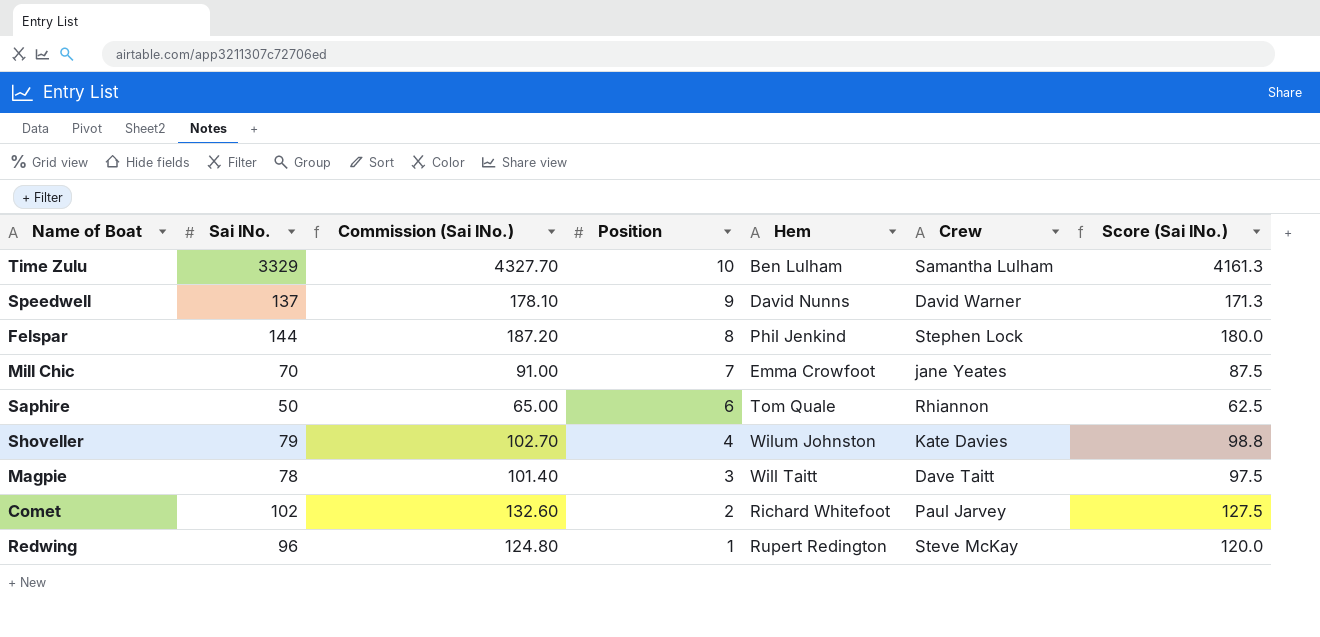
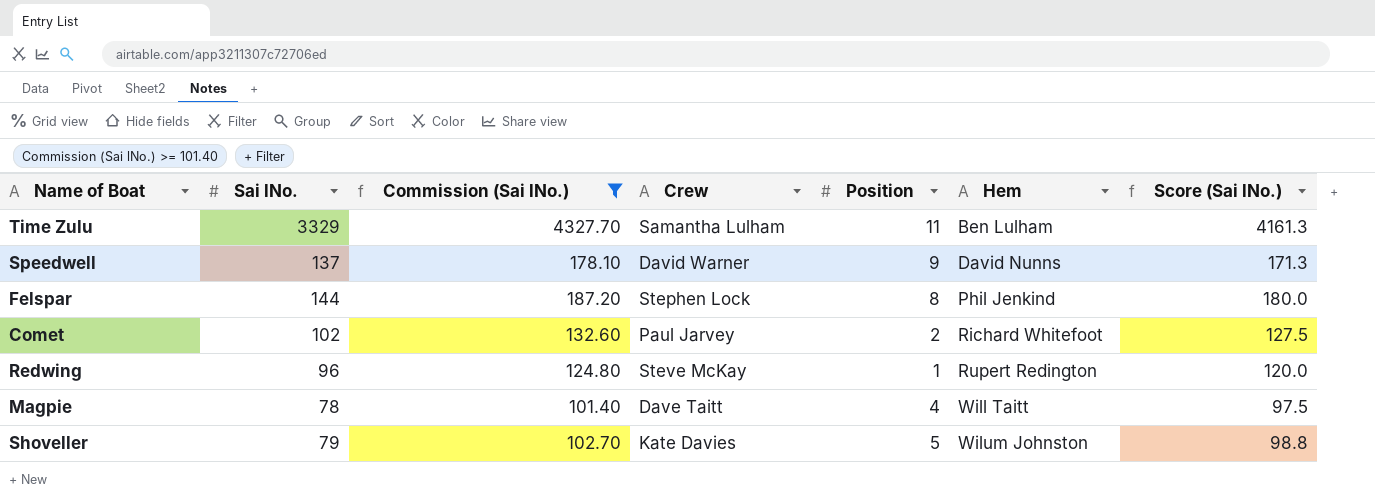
filter: none -> Commission (Sai lNo.) >= 101.40
row order: Position descending -> Hem ascending
column Crew | position: 6 -> 4
Time Zulu | Position: 10 -> 11
Magpie | Position: 3 -> 4
Shoveller | Position: 4 -> 5

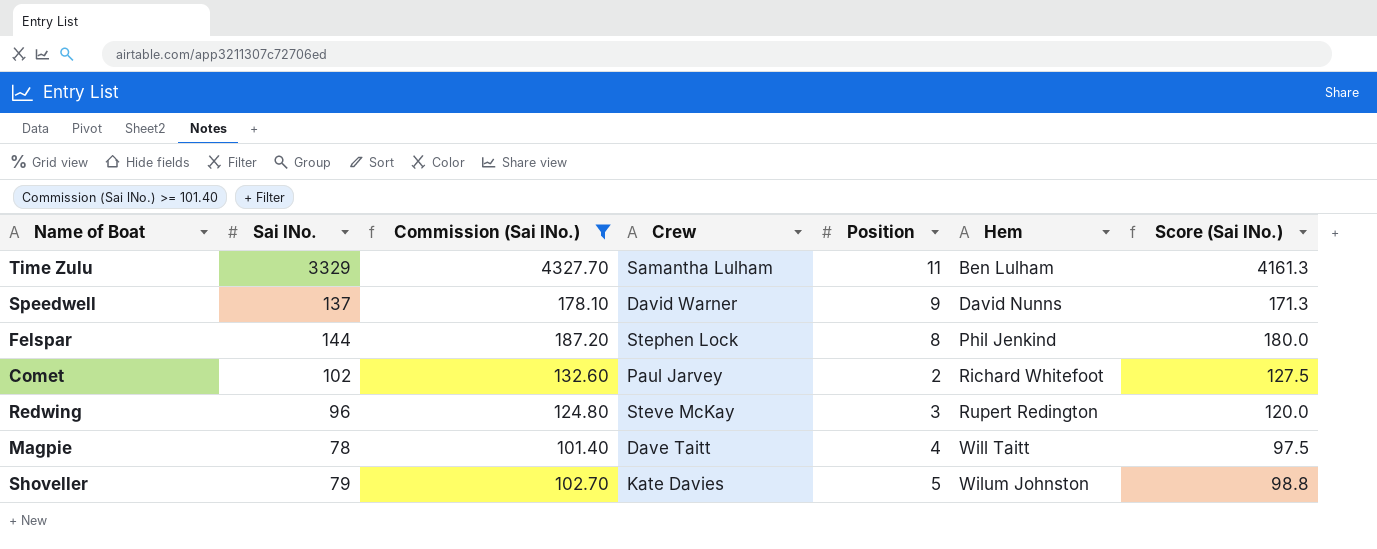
Redwing | Position: 1 -> 3

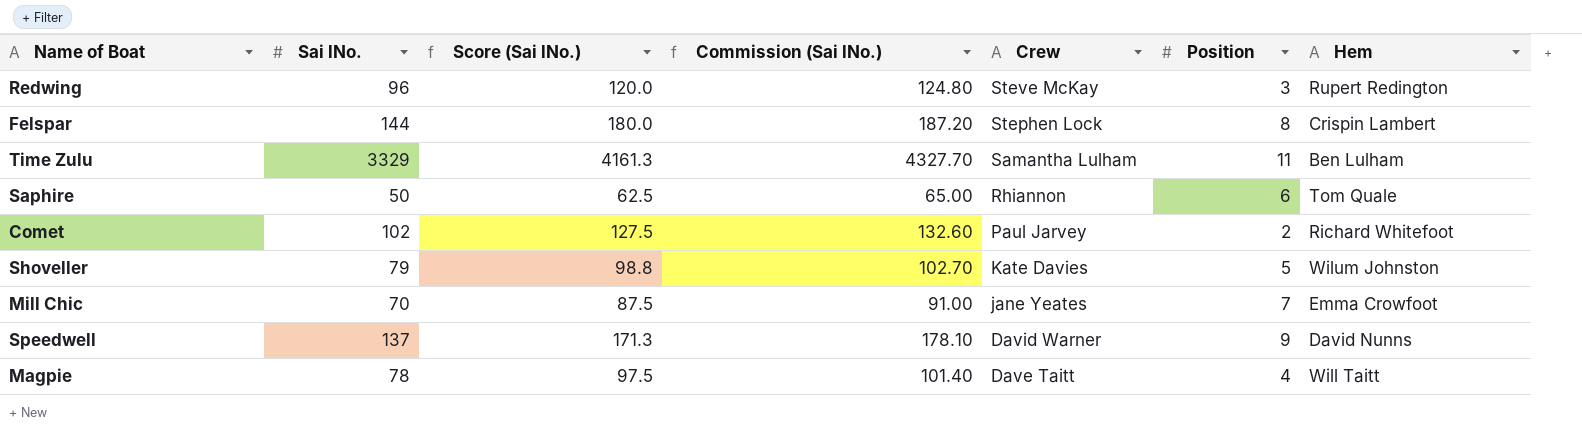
filter: Commission (Sai lNo.) >= 101.40 -> none
row order: Hem ascending -> Crew descending
column Score (Sai lNo.) | position: 7 -> 3
Felspar | Hem: Phil Jenkind -> Crispin Lambert

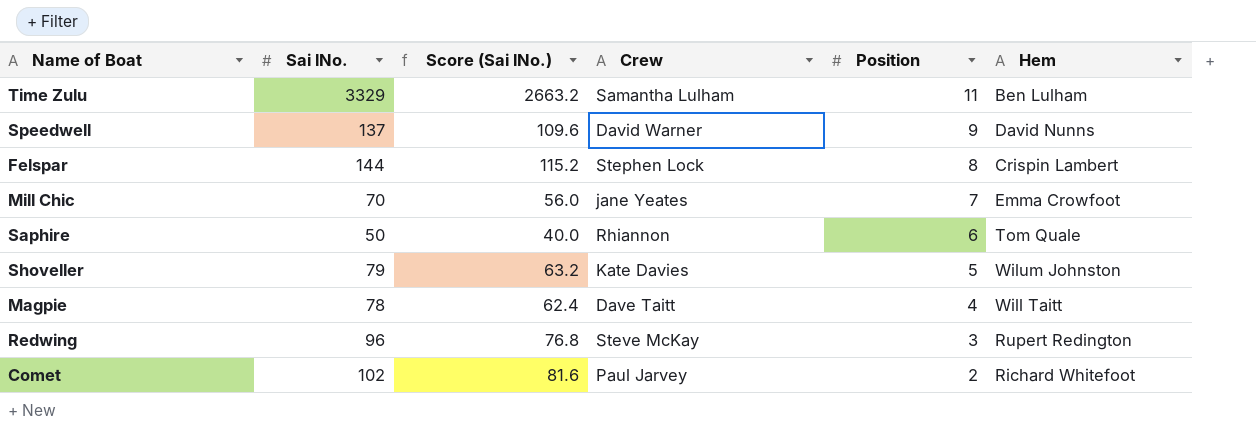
row order: Crew descending -> Position descending
column Commission (Sai lNo.) | formula: [Sai lNo.] * 1.3 -> none
column Score (Sai lNo.) | formula: [Sai lNo.] * 1.25 -> [Sai lNo.] * 0.8

